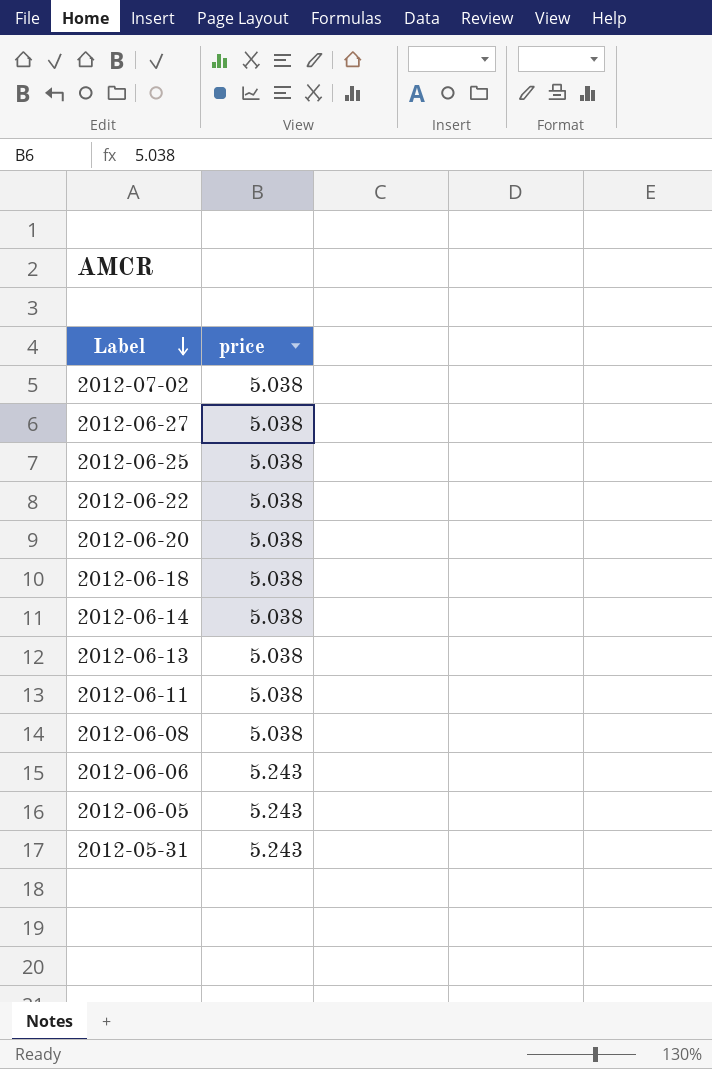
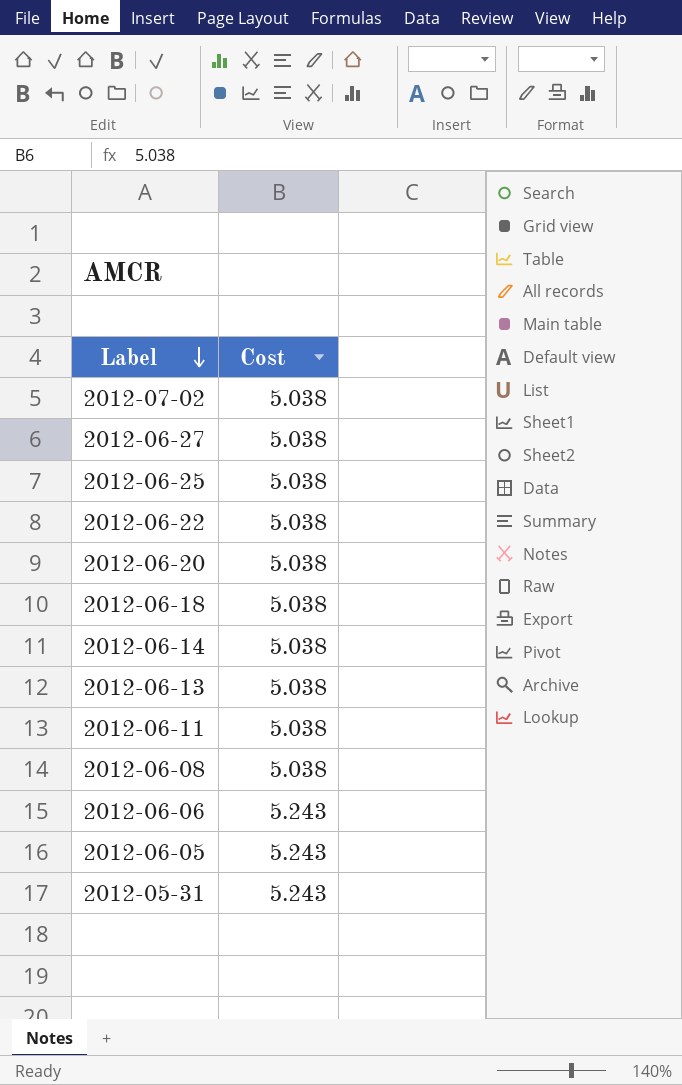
column name: price -> Cost

